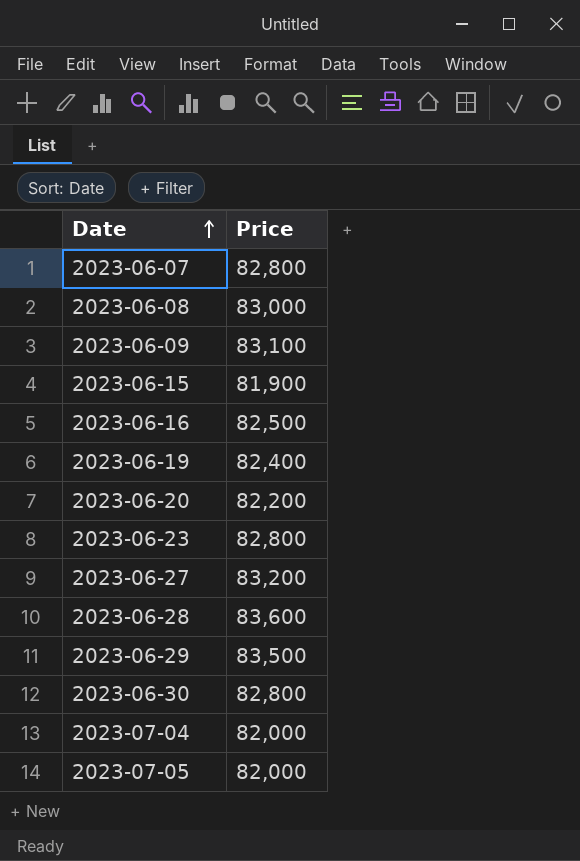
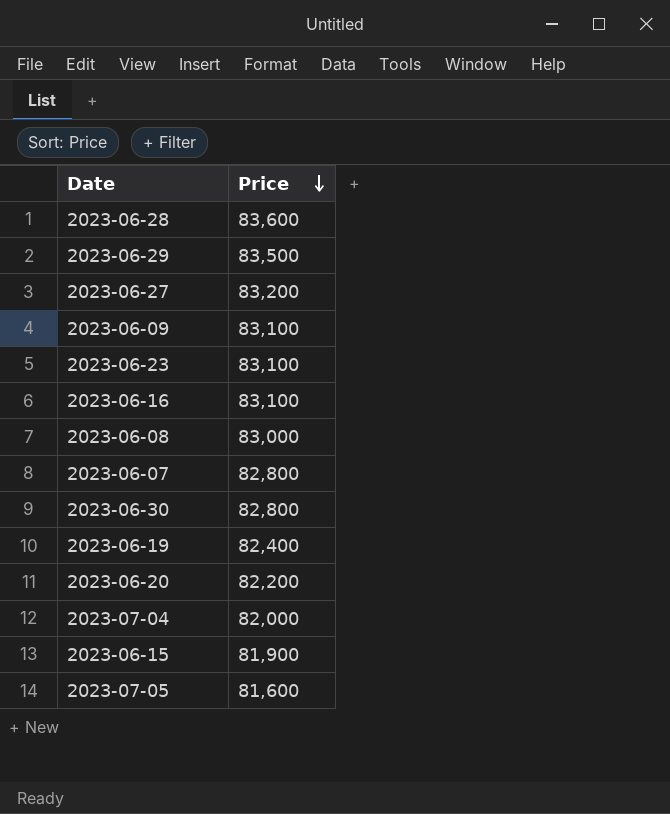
row order: Date ascending -> Price descending
2023-06-23 | Price: 82,800 -> 83,100
2023-06-16 | Price: 82,500 -> 83,100
2023-07-05 | Price: 82,000 -> 81,600

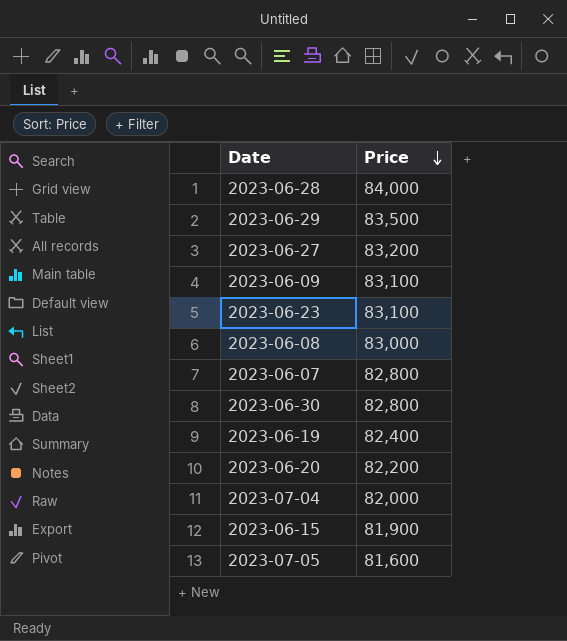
row 2023-06-16: 83,100 -> none
2023-06-28 | Price: 83,600 -> 84,000

